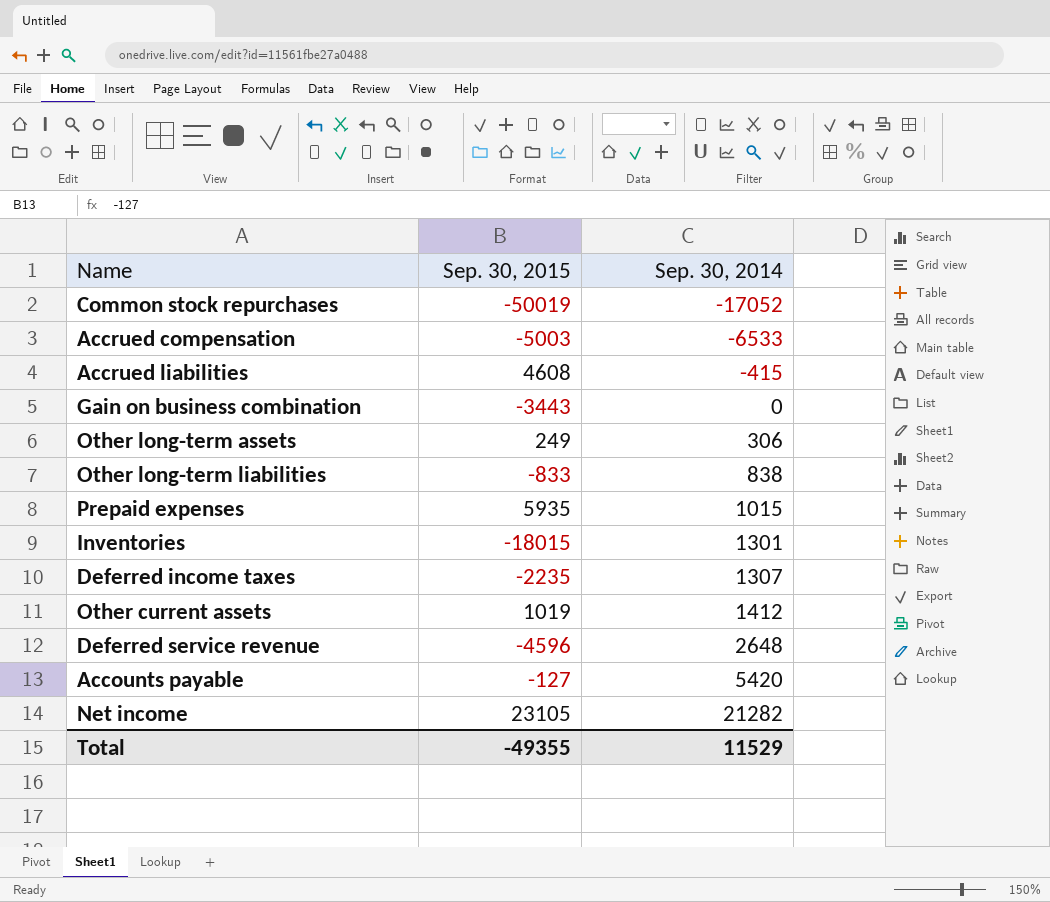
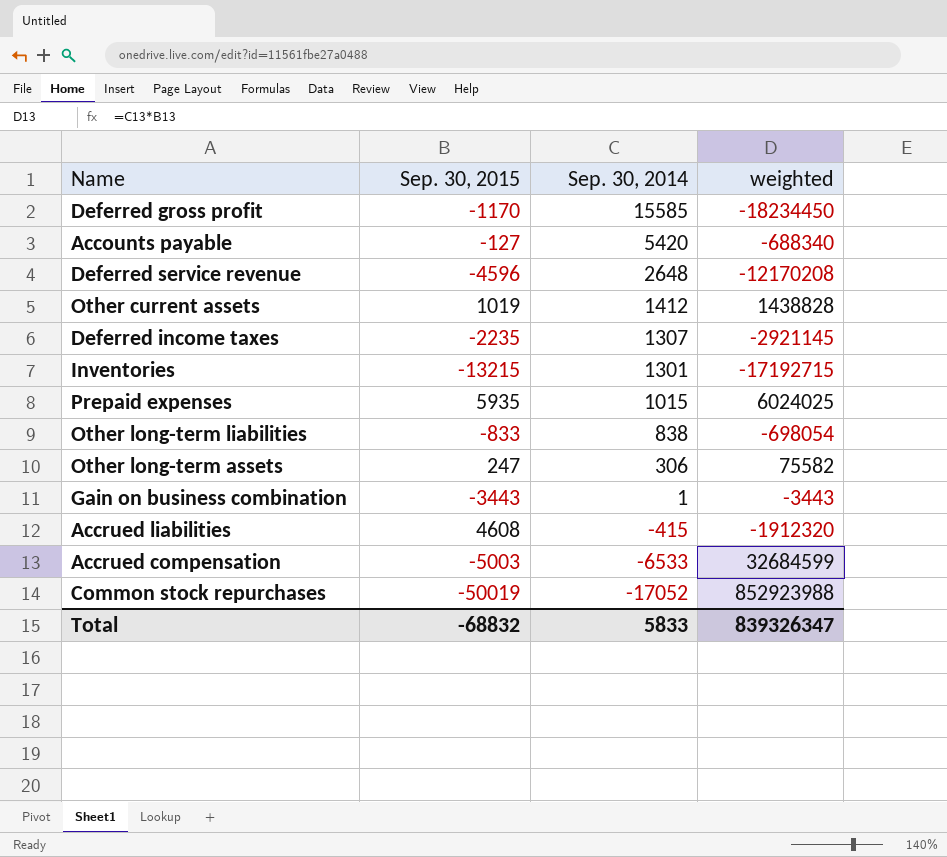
row order: Sep. 30, 2014 ascending -> Sep. 30, 2014 descending
column weighted | formula: none -> [Sep. 30, 2015] * [Sep. 30, 2014]
row Net income: 23105 | 21282 -> none
row Deferred gross profit: none -> -1170 | 15585 | -18234450
Inventories | Sep. 30, 2015: -18015 -> -13215
Other long-term assets | Sep. 30, 2015: 249 -> 247
Gain on business combination | Sep. 30, 2014: 0 -> 1
Total | Sep. 30, 2015: -49355 -> -68832
Total | Sep. 30, 2014: 11529 -> 5833

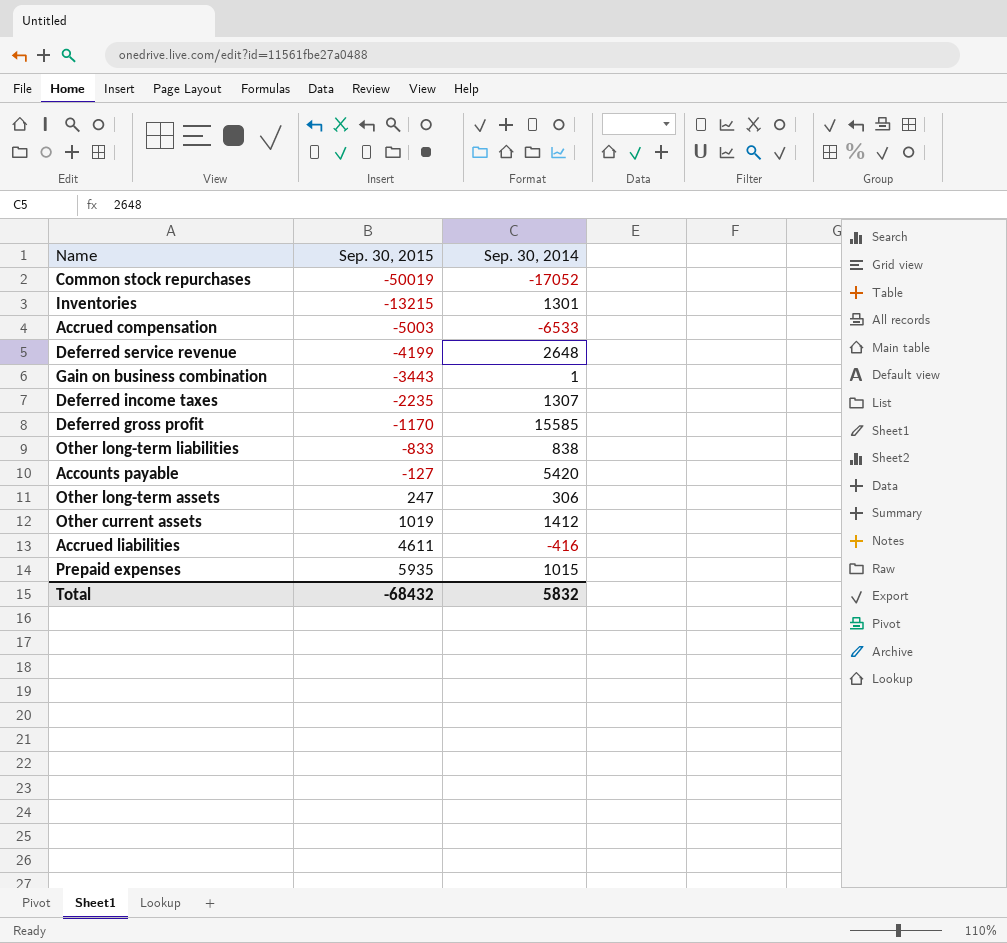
row order: Sep. 30, 2014 descending -> Sep. 30, 2015 ascending
column weighted | formula: [Sep. 30, 2015] * [Sep. 30, 2014] -> none
Deferred service revenue | Sep. 30, 2015: -4596 -> -4199
Accrued liabilities | Sep. 30, 2015: 4608 -> 4611
Accrued liabilities | Sep. 30, 2014: -415 -> -416
Total | Sep. 30, 2015: -68832 -> -68432
Total | Sep. 30, 2014: 5833 -> 5832

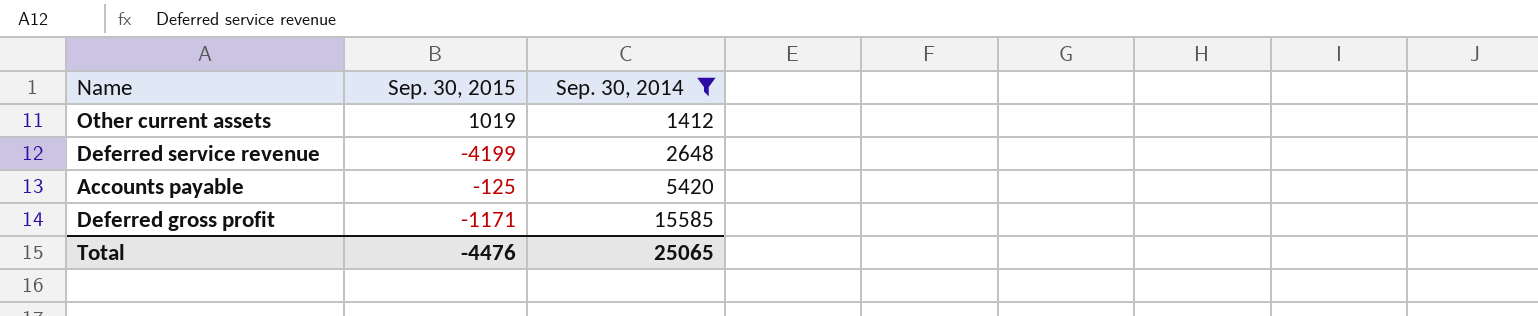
filter: none -> Sep. 30, 2014 >= 1412
row order: Sep. 30, 2015 ascending -> Sep. 30, 2014 ascending
Accounts payable | Sep. 30, 2015: -127 -> -125
Deferred gross profit | Sep. 30, 2015: -1170 -> -1171
Total | Sep. 30, 2015: -68432 -> -4476
Total | Sep. 30, 2014: 5832 -> 25065

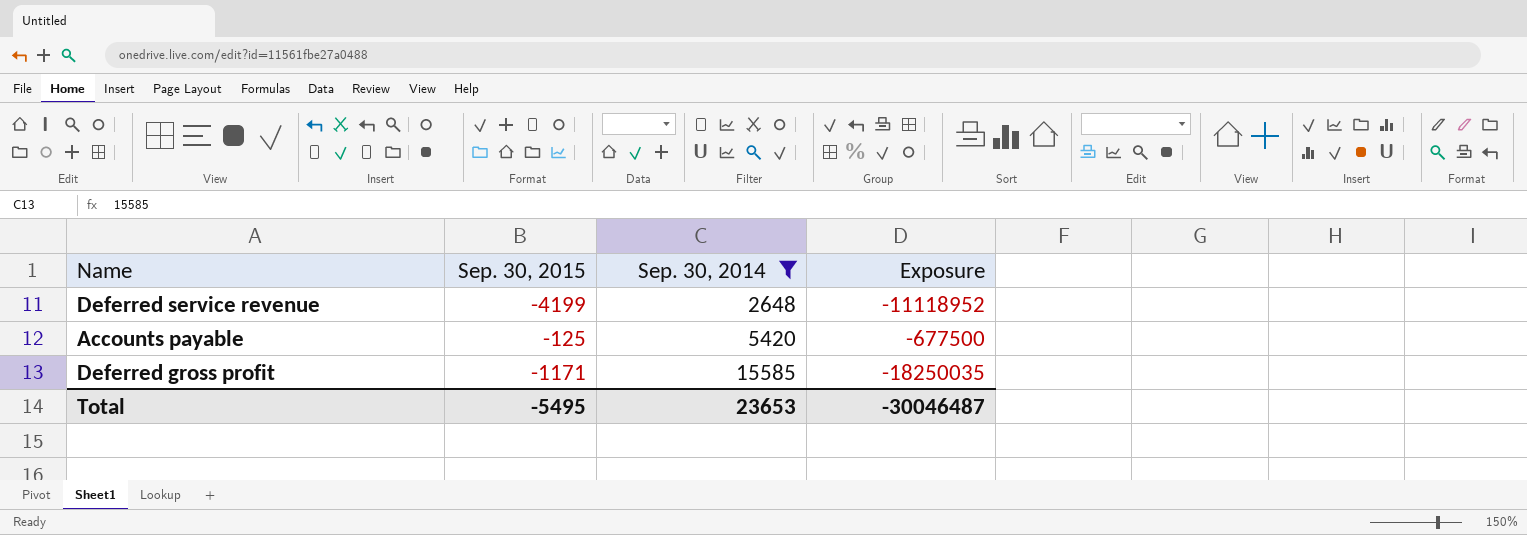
column Exposure | formula: none -> [Sep. 30, 2015] * [Sep. 30, 2014]
row Other current assets: 1019 | 1412 -> none
Total | Sep. 30, 2015: -4476 -> -5495
Total | Sep. 30, 2014: 25065 -> 23653

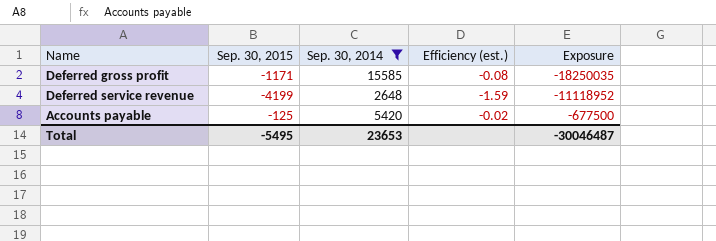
row order: Sep. 30, 2014 ascending -> Exposure ascending
column Efficiency (est.) | formula: none -> [Sep. 30, 2015] / [Sep. 30, 2014]

